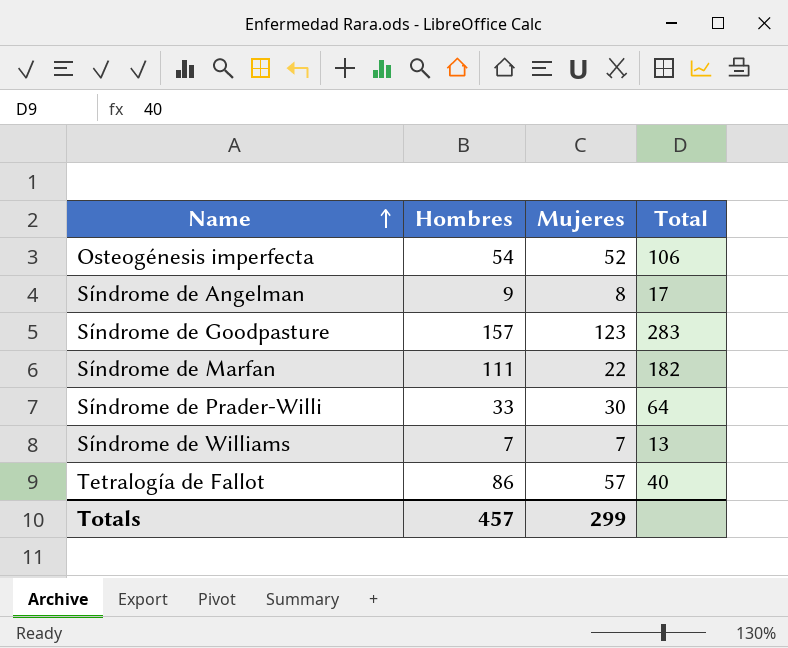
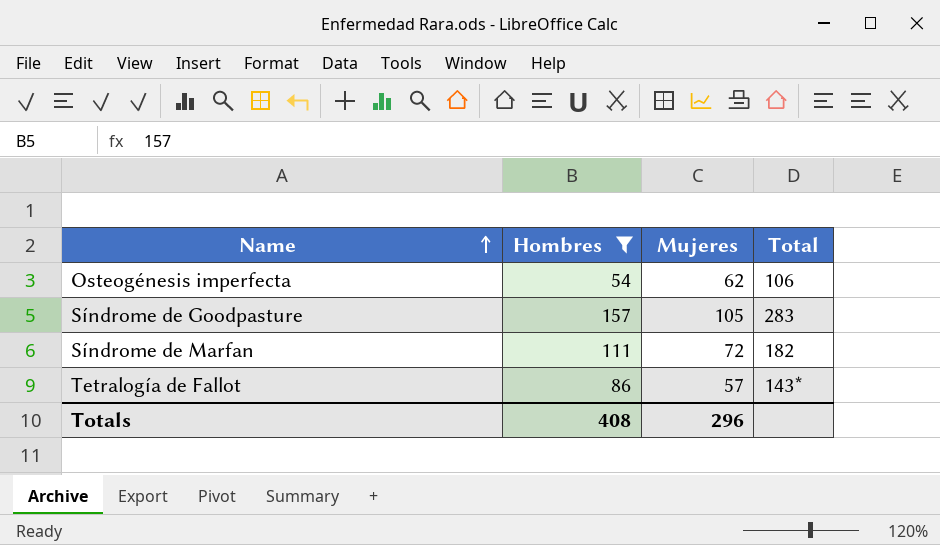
filter: none -> Hombres >= 54
Osteogénesis imperfecta | Mujeres: 52 -> 62
Síndrome de Goodpasture | Mujeres: 123 -> 105
Síndrome de Marfan | Mujeres: 22 -> 72
Tetralogía de Fallot | Total: 40 -> 143*
Totals | Hombres: 457 -> 408
Totals | Mujeres: 299 -> 296

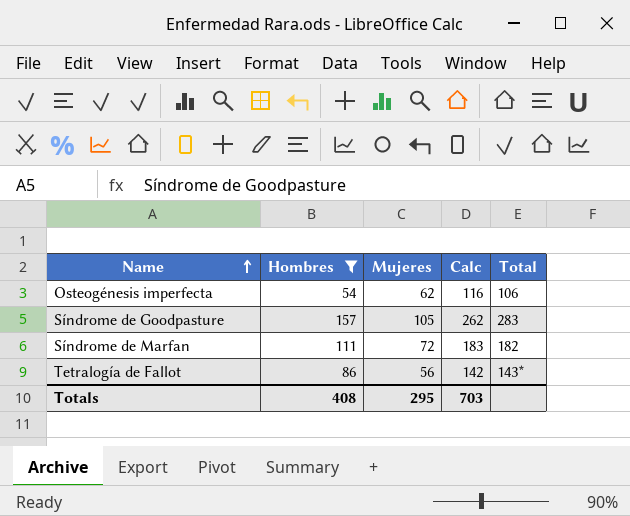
column Calc | formula: none -> [Hombres] + [Mujeres]
Tetralogía de Fallot | Mujeres: 57 -> 56
Totals | Mujeres: 296 -> 295

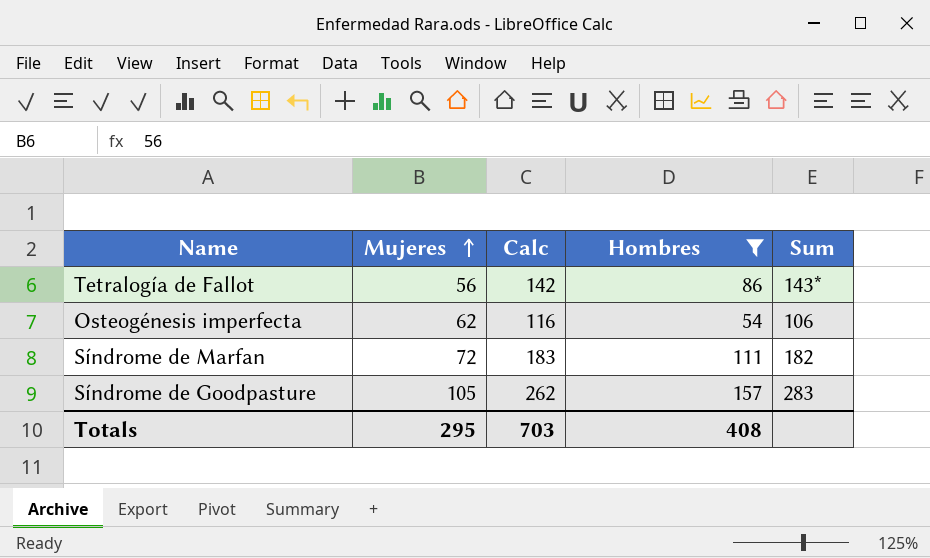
row order: Name ascending -> Mujeres ascending
column Hombres | position: 2 -> 4
column name: Total -> Sum

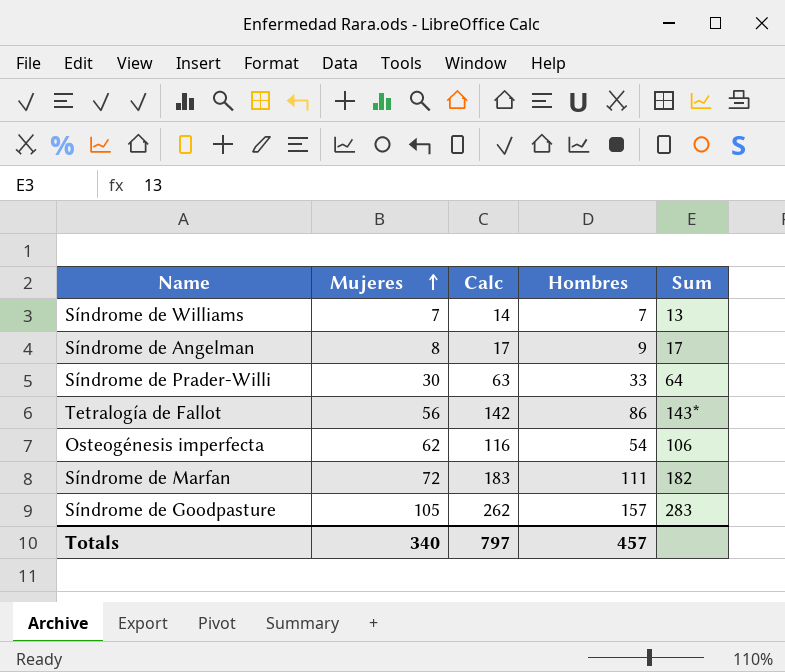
filter: Hombres >= 54 -> none
Totals | Mujeres: 295 -> 340
Totals | Calc: 703 -> 797
Totals | Hombres: 408 -> 457

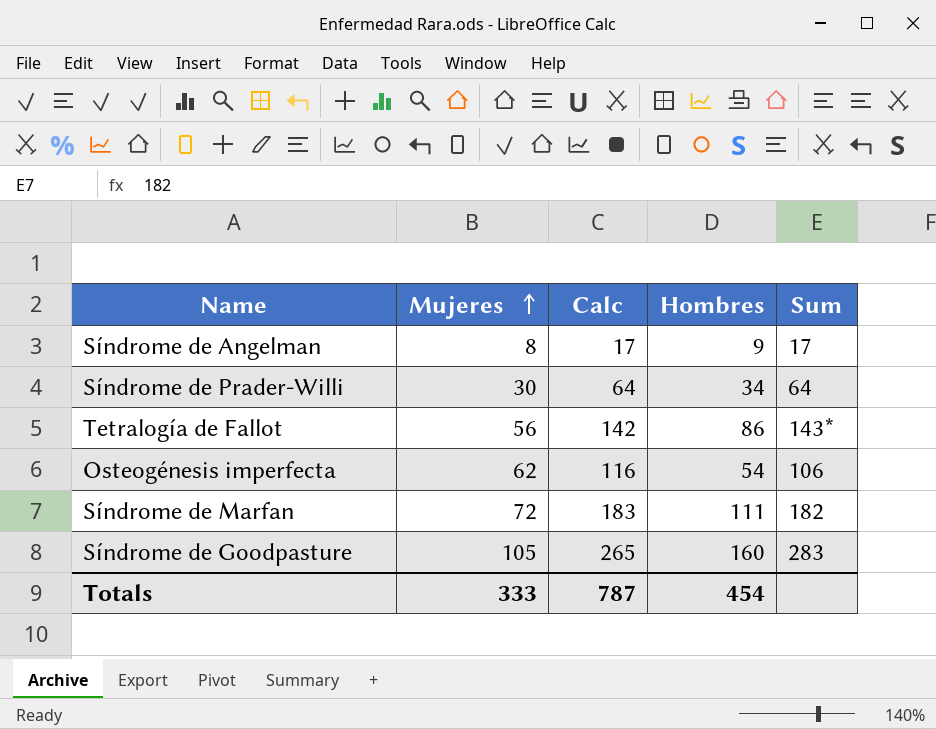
row Síndrome de Williams: 7 | 14 | 7 | 13 -> none
Síndrome de Prader-Willi | Calc: 63 -> 64
Síndrome de Prader-Willi | Hombres: 33 -> 34
Síndrome de Goodpasture | Calc: 262 -> 265
Síndrome de Goodpasture | Hombres: 157 -> 160
Totals | Mujeres: 340 -> 333
Totals | Calc: 797 -> 787
Totals | Hombres: 457 -> 454

